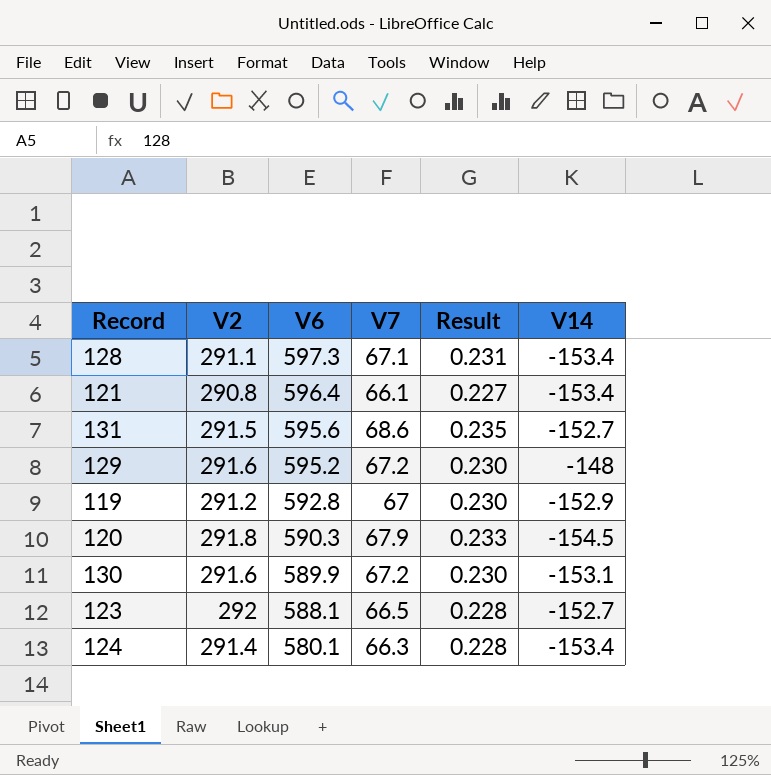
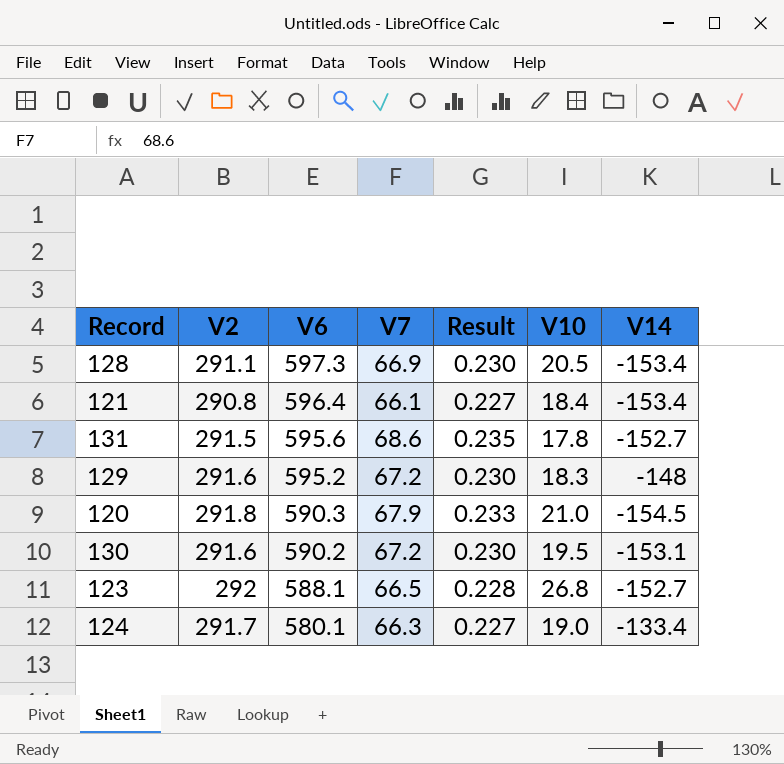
column V10 | position: none -> 6
row 119: 291.2 | 592.8 | 67 | 0.230 | -152.9 -> none
128 | V7: 67.1 -> 66.9
128 | Result: 0.231 -> 0.230
130 | V6: 589.9 -> 590.2
124 | V2: 291.4 -> 291.7
124 | Result: 0.228 -> 0.227
124 | V14: -153.4 -> -133.4

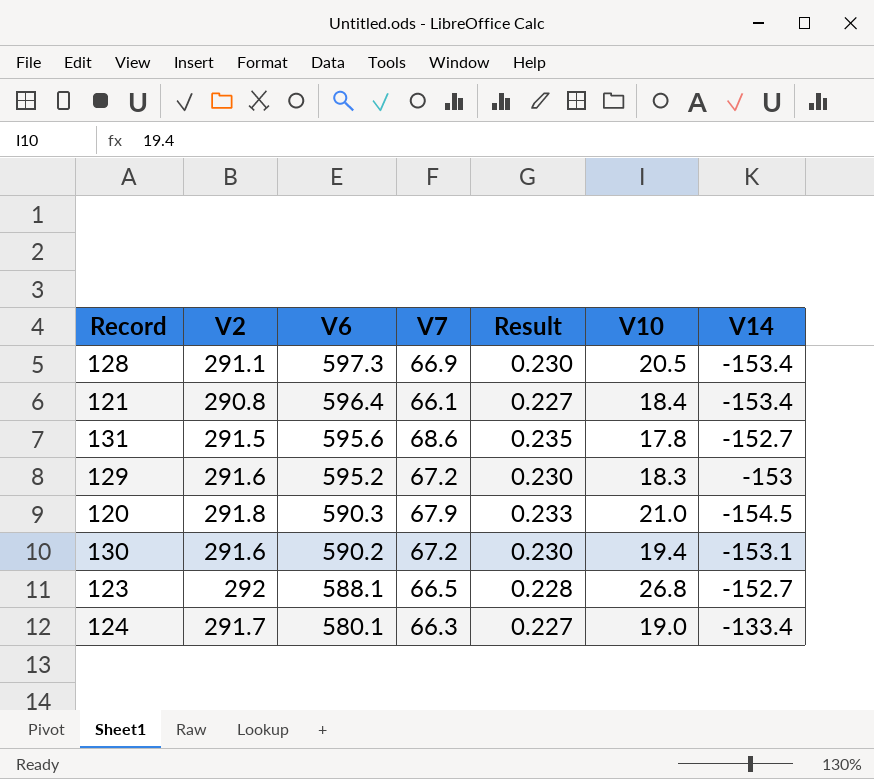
129 | V14: -148 -> -153
130 | V10: 19.5 -> 19.4

